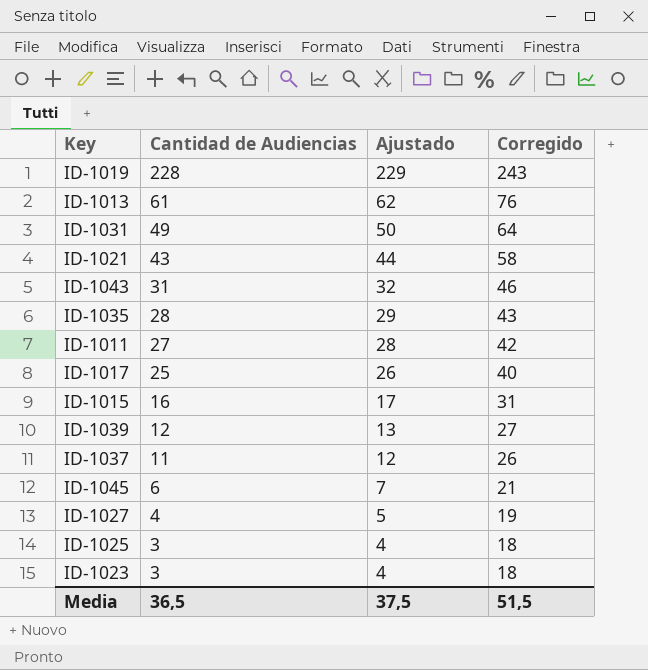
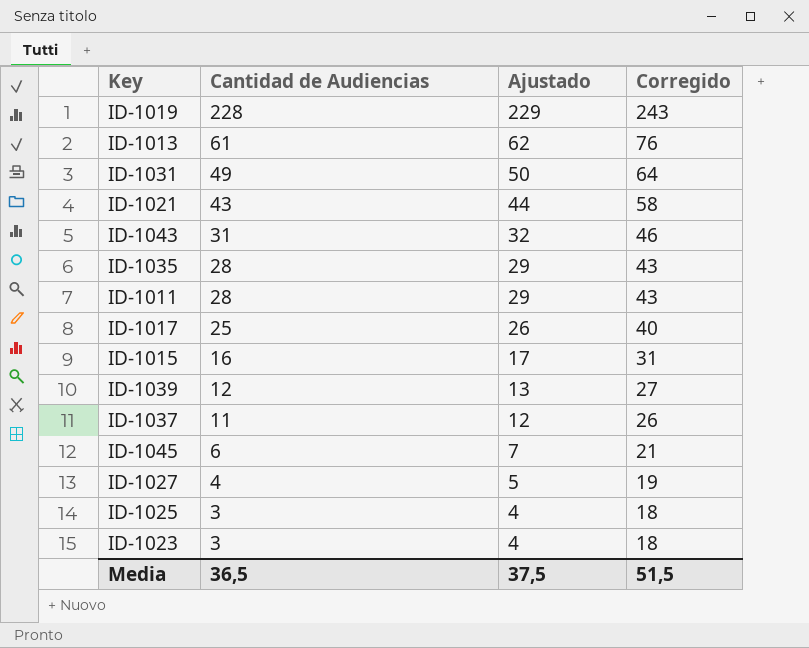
ID-1011 | Cantidad de Audiencias: 27 -> 28
ID-1011 | Ajustado: 28 -> 29
ID-1011 | Corregido: 42 -> 43

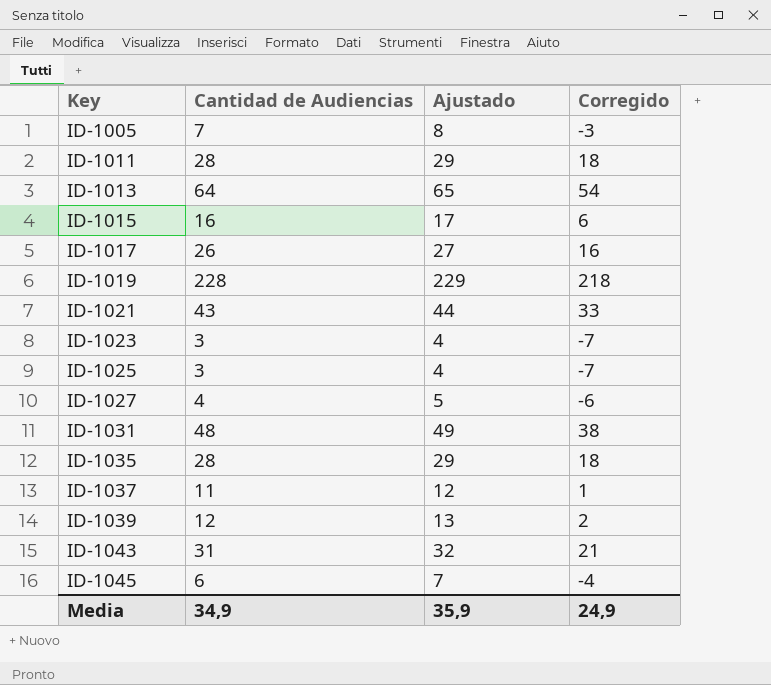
row order: Cantidad de Audiencias descending -> Key ascending
column Corregido | formula: [Cantidad de Audiencias] + 15 -> [Cantidad de Audiencias] - 10
row ID-1005: none -> 7 | 8 | -3
ID-1013 | Cantidad de Audiencias: 61 -> 64
ID-1013 | Ajustado: 62 -> 65
ID-1017 | Cantidad de Audiencias: 25 -> 26
ID-1017 | Ajustado: 26 -> 27
ID-1031 | Cantidad de Audiencias: 49 -> 48
ID-1031 | Ajustado: 50 -> 49
Media | Cantidad de Audiencias: 36,5 -> 34,9
Media | Ajustado: 37,5 -> 35,9
Media | Corregido: 51,5 -> 24,9

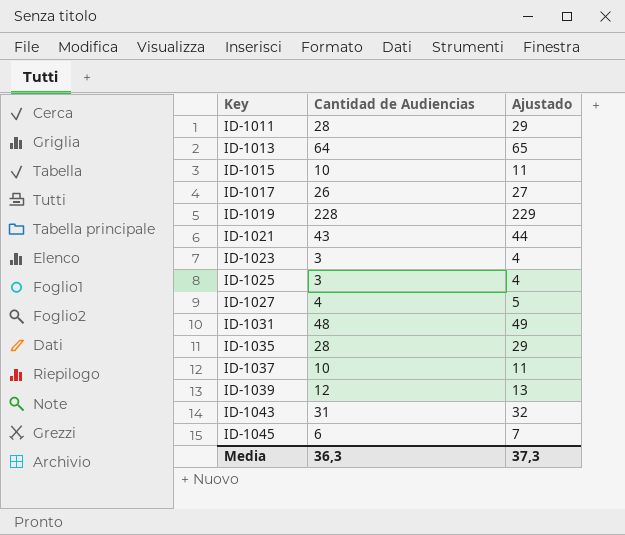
column Corregido | formula: [Cantidad de Audiencias] - 10 -> none
row ID-1005: 7 | 8 | -3 -> none
ID-1015 | Cantidad de Audiencias: 16 -> 10
ID-1015 | Ajustado: 17 -> 11
ID-1037 | Cantidad de Audiencias: 11 -> 10
ID-1037 | Ajustado: 12 -> 11
Media | Cantidad de Audiencias: 34,9 -> 36,3
Media | Ajustado: 35,9 -> 37,3

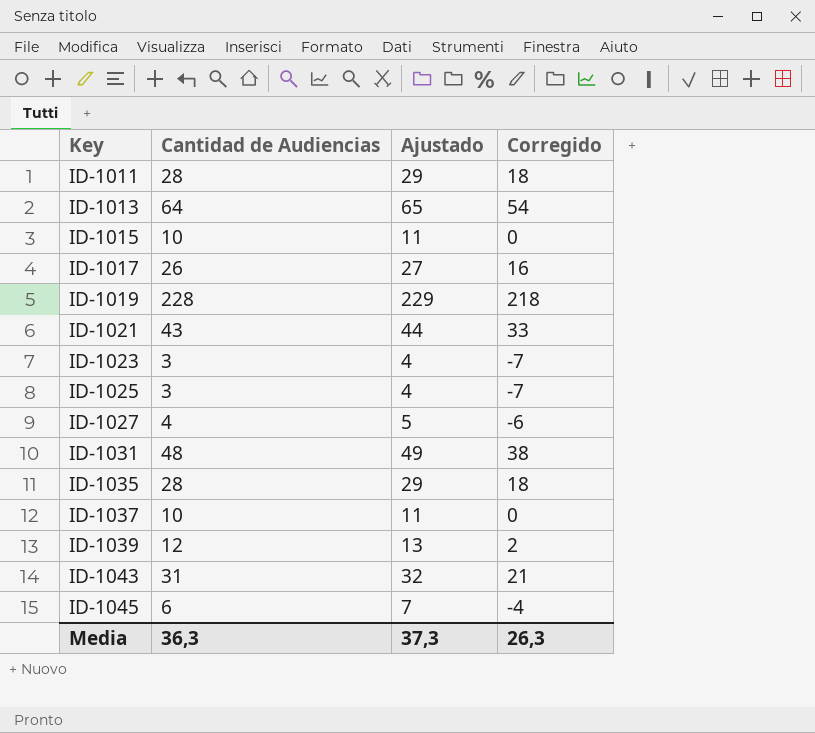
column Corregido | formula: none -> [Cantidad de Audiencias] - 10

